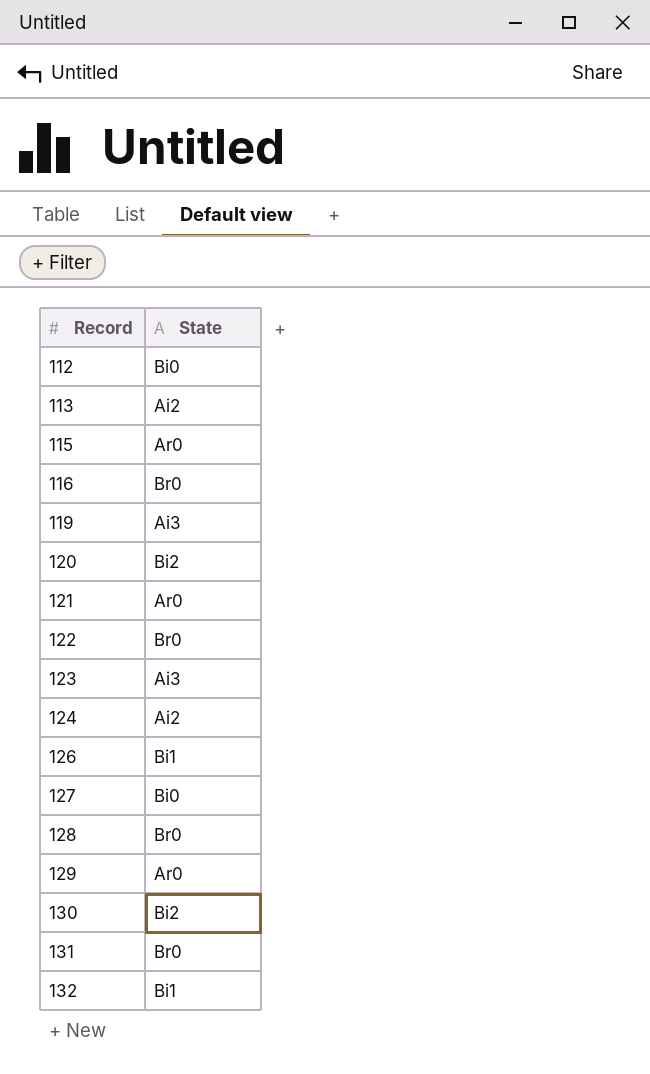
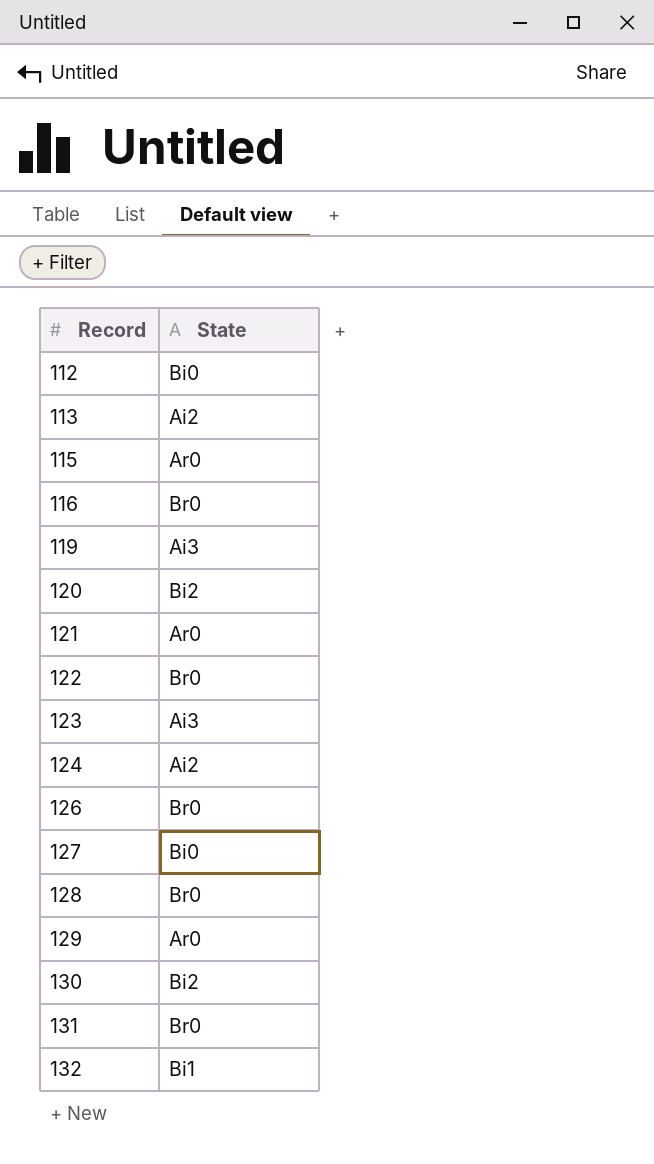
126 | State: Bi1 -> Br0

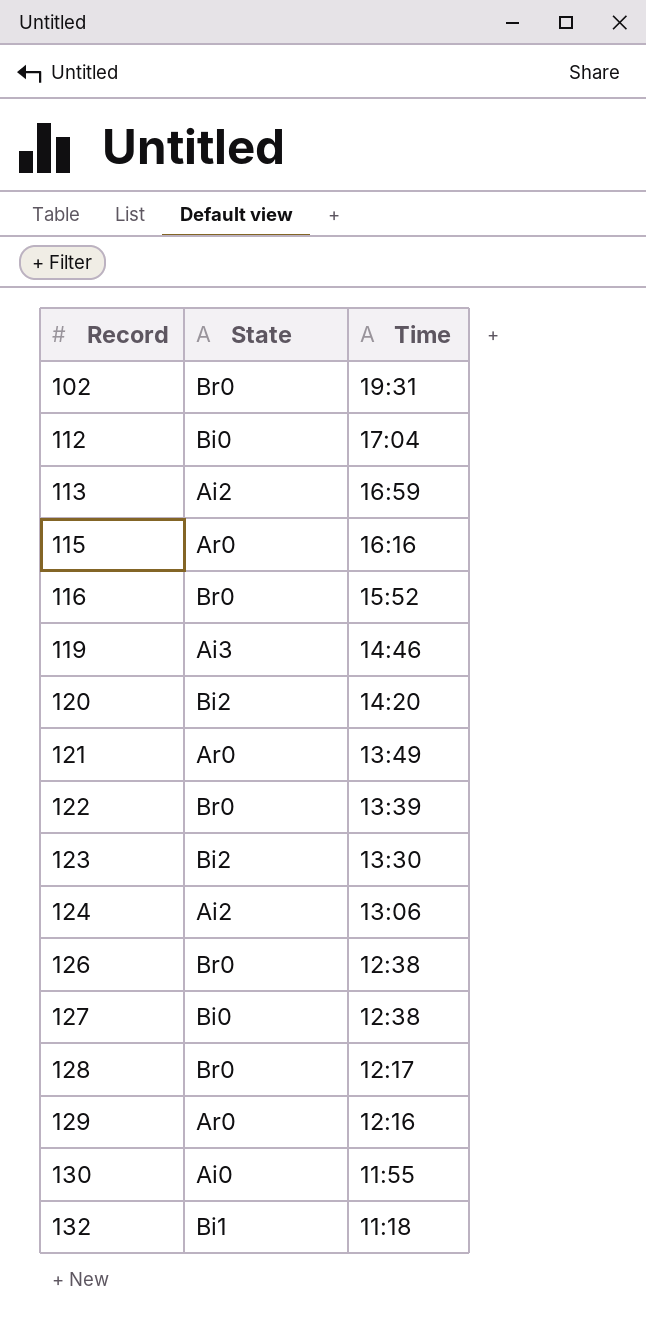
column Time | position: none -> 3
row 131: Br0 -> none
row 102: none -> Br0 | 19:31
123 | State: Ai3 -> Bi2
130 | State: Bi2 -> Ai0

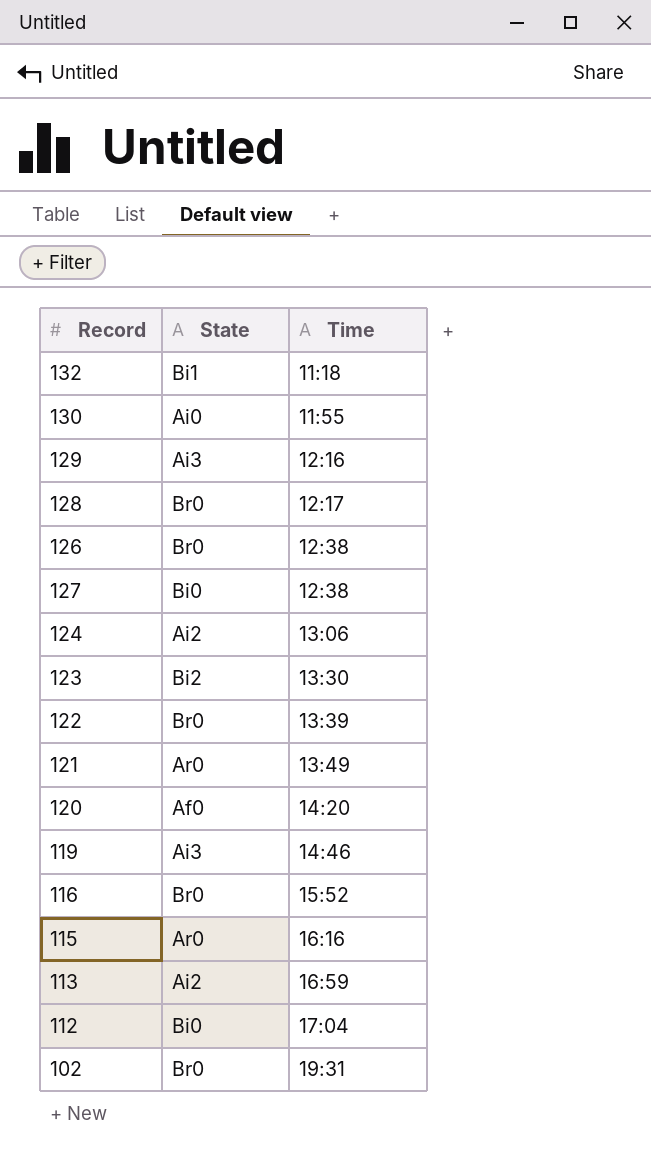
row order: Record ascending -> Time ascending
129 | State: Ar0 -> Ai3
120 | State: Bi2 -> Af0

